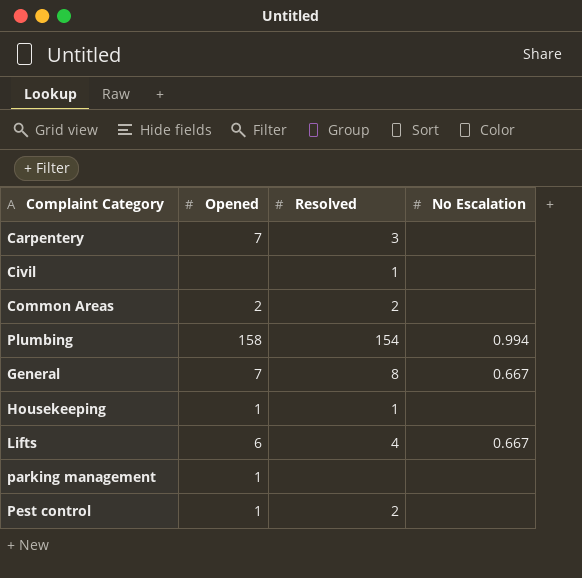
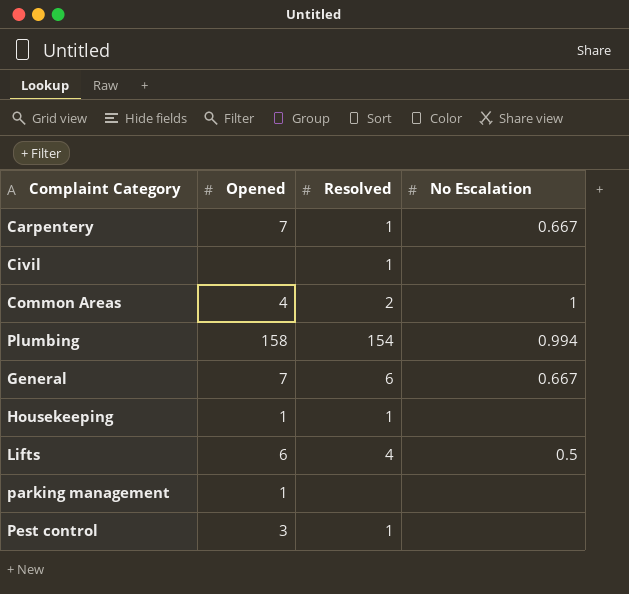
Carpentery | Resolved: 3 -> 1
Carpentery | No Escalation: none -> 0.667
Common Areas | Opened: 2 -> 4
Common Areas | No Escalation: none -> 1
General | Resolved: 8 -> 6
Lifts | No Escalation: 0.667 -> 0.5
Pest control | Opened: 1 -> 3
Pest control | Resolved: 2 -> 1

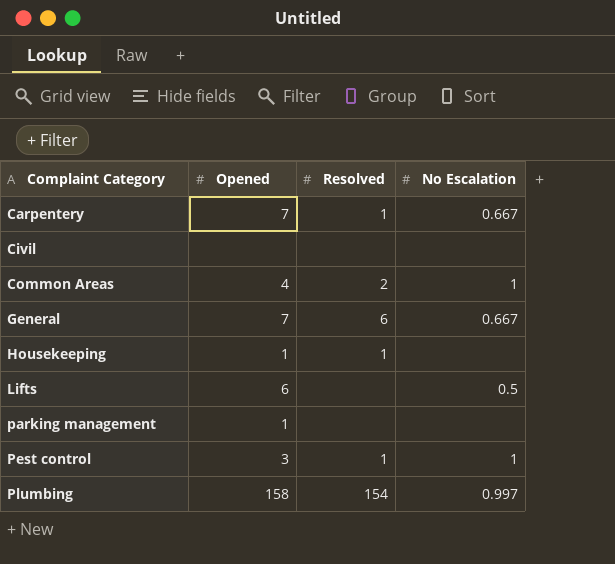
row order: none -> Complaint Category ascending
Civil | Resolved: 1 -> none
Lifts | Resolved: 4 -> none
Pest control | No Escalation: none -> 1
Plumbing | No Escalation: 0.994 -> 0.997

